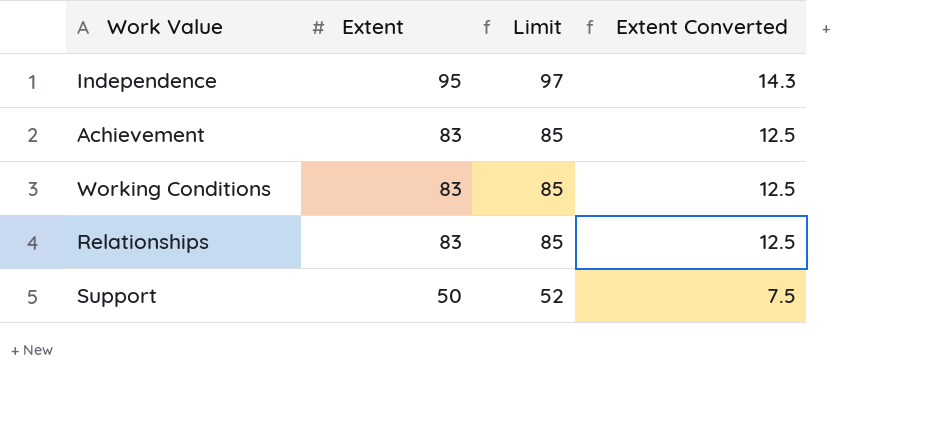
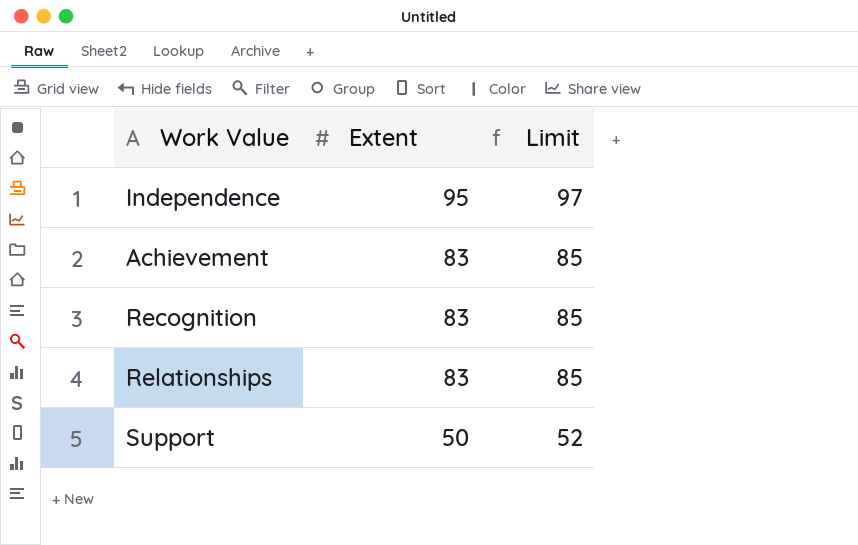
column Extent Converted | formula: [Extent] * 0.15 -> none
row Working Conditions: 83 | 85 | 12.5 -> none
row Recognition: none -> 83 | 85

